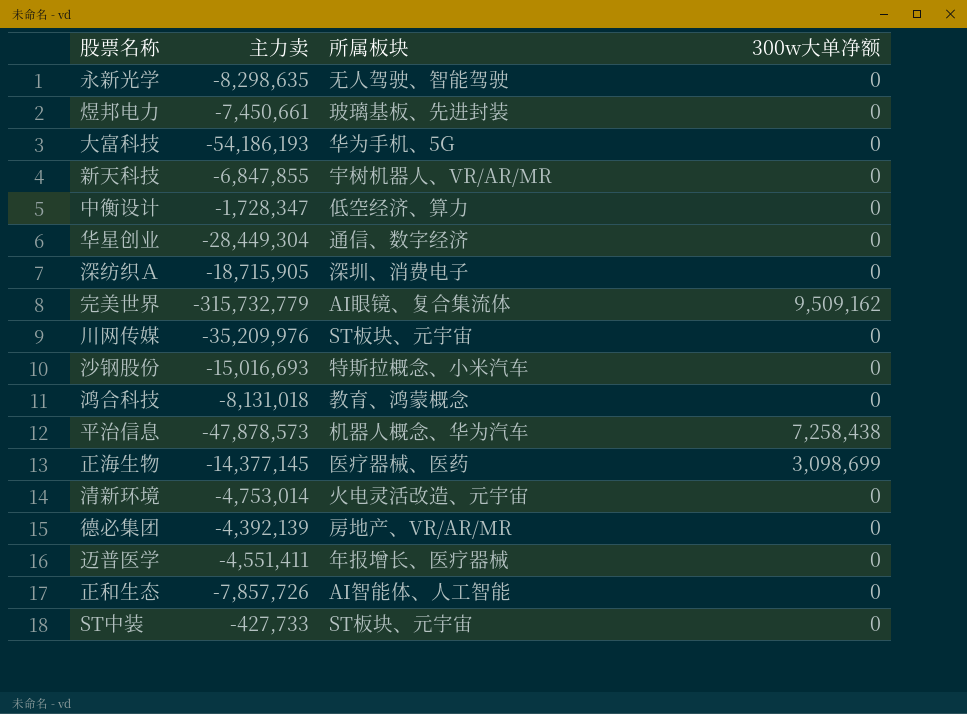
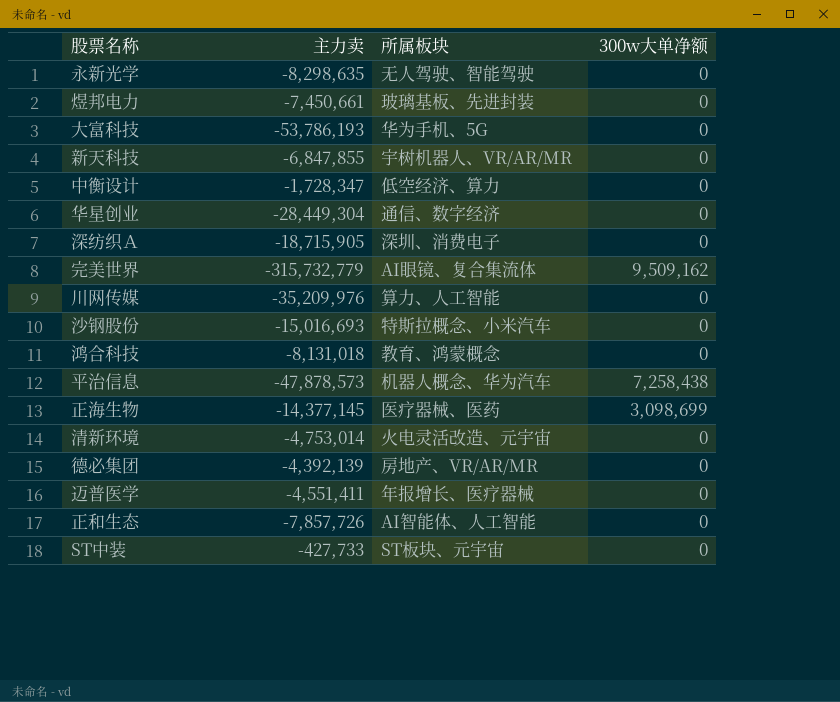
大富科技 | 主力卖: -54,186,193 -> -53,786,193
川网传媒 | 所属板块: ST板块、元宇宙 -> 算力、人工智能

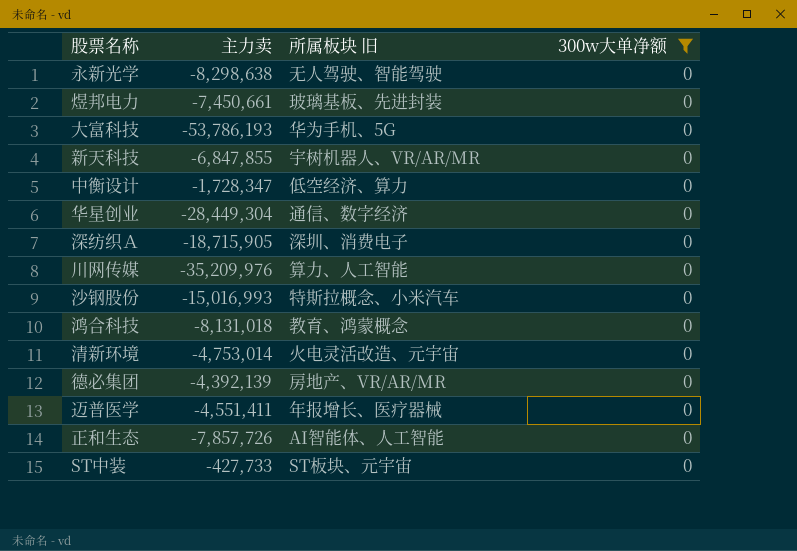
filter: none -> 300w大单净额 = 0
column name: 所属板块 -> 所属板块 旧
永新光学 | 主力卖: -8,298,635 -> -8,298,638
沙钢股份 | 主力卖: -15,016,693 -> -15,016,993

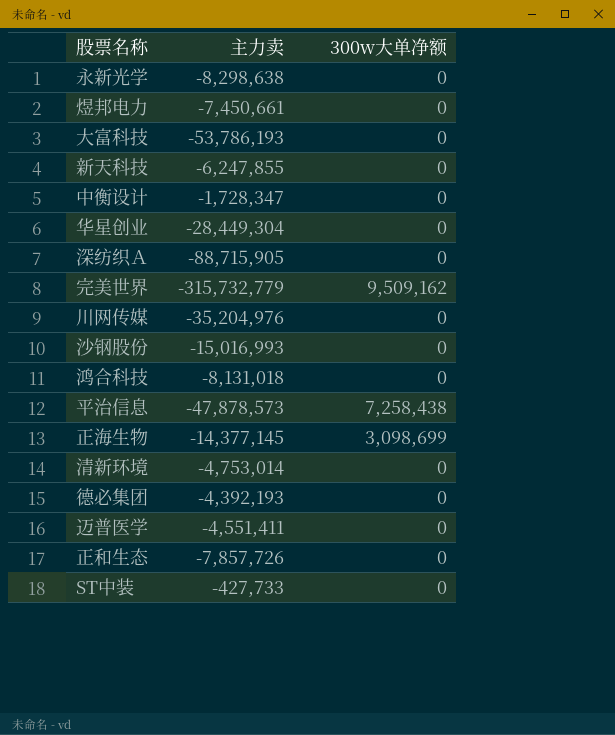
filter: 300w大单净额 = 0 -> none
column 所属板块 旧 | position: 3 -> none
新天科技 | 主力卖: -6,847,855 -> -6,247,855
深纺织Ａ | 主力卖: -18,715,905 -> -88,715,905
川网传媒 | 主力卖: -35,209,976 -> -35,204,976
德必集团 | 主力卖: -4,392,139 -> -4,392,193

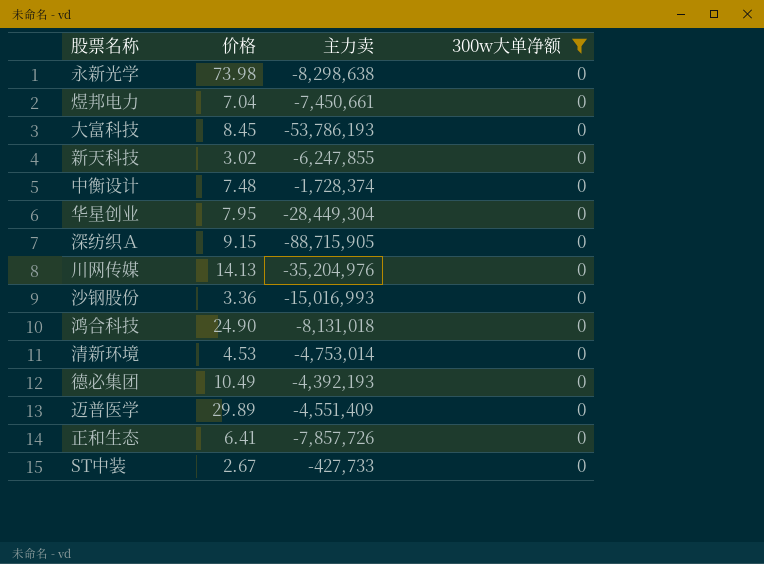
filter: none -> 300w大单净额 = 0
column 价格 | position: none -> 2
中衡设计 | 主力卖: -1,728,347 -> -1,728,374
迈普医学 | 主力卖: -4,551,411 -> -4,551,409

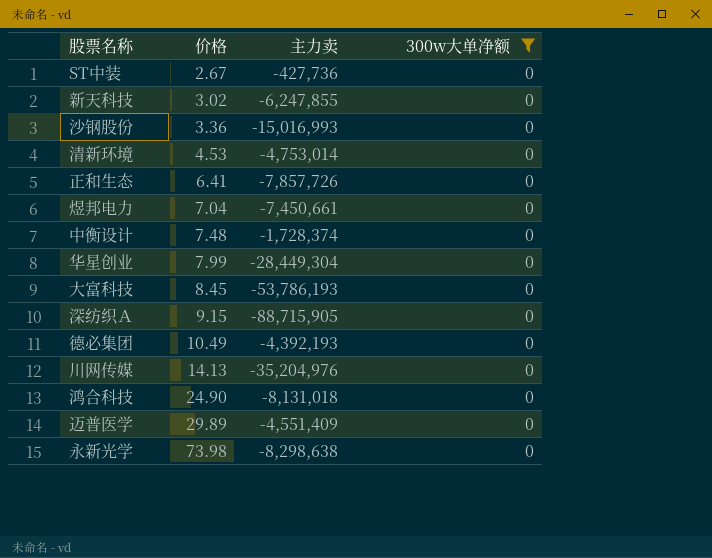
row order: none -> 价格 ascending
ST中装 | 主力卖: -427,733 -> -427,736
华星创业 | 价格: 7.95 -> 7.99

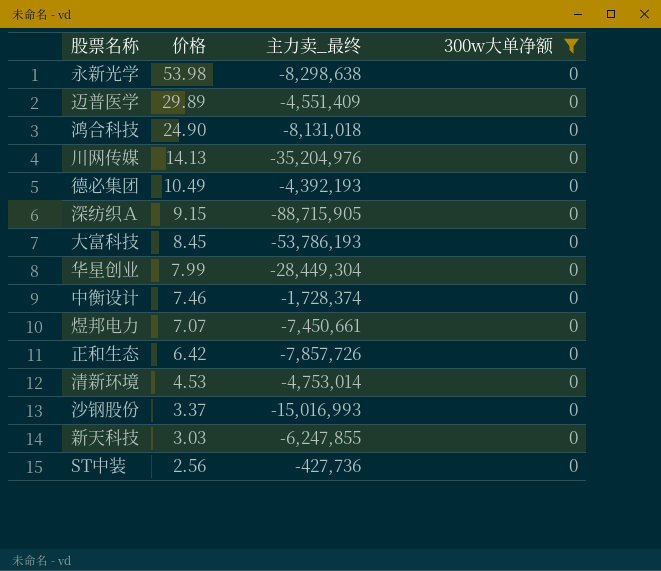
row order: 价格 ascending -> 价格 descending
column name: 主力卖 -> 主力卖_最终
永新光学 | 价格: 73.98 -> 53.98
中衡设计 | 价格: 7.48 -> 7.46
煜邦电力 | 价格: 7.04 -> 7.07
正和生态 | 价格: 6.41 -> 6.42
沙钢股份 | 价格: 3.36 -> 3.37
新天科技 | 价格: 3.02 -> 3.03
ST中装 | 价格: 2.67 -> 2.56

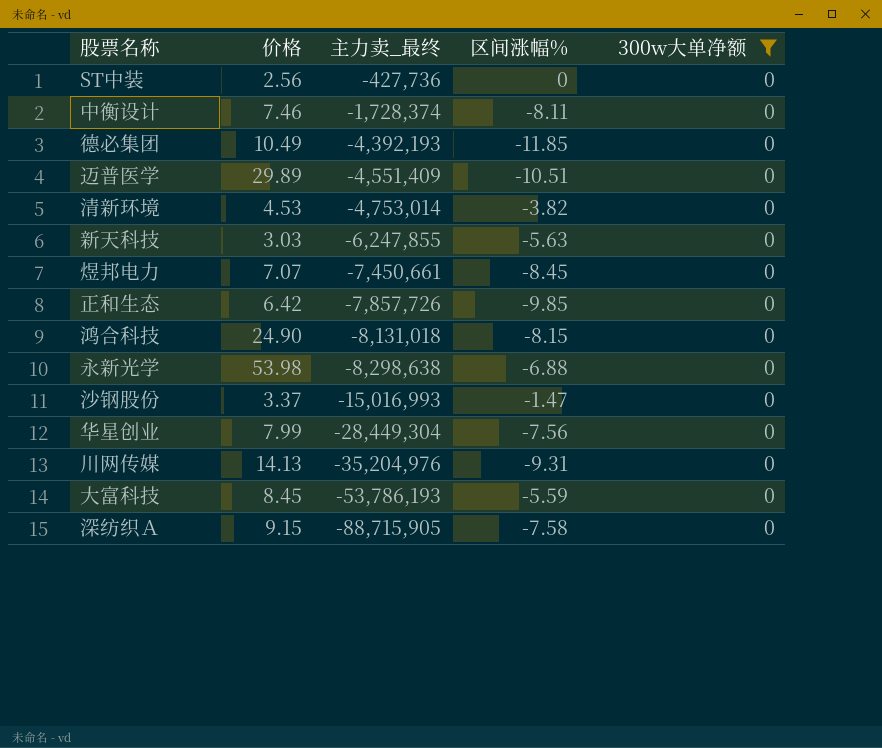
row order: 价格 descending -> 主力卖_最终 descending
column 区间涨幅% | position: none -> 4

